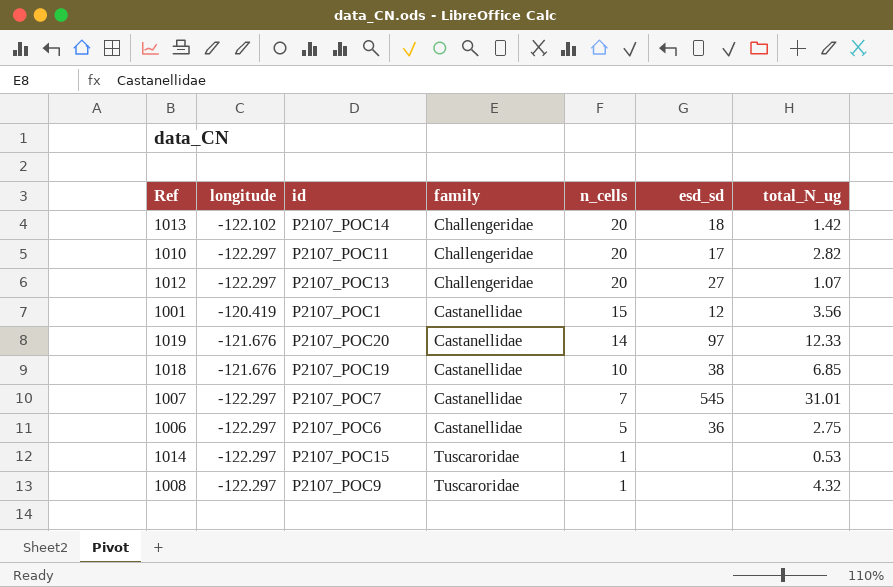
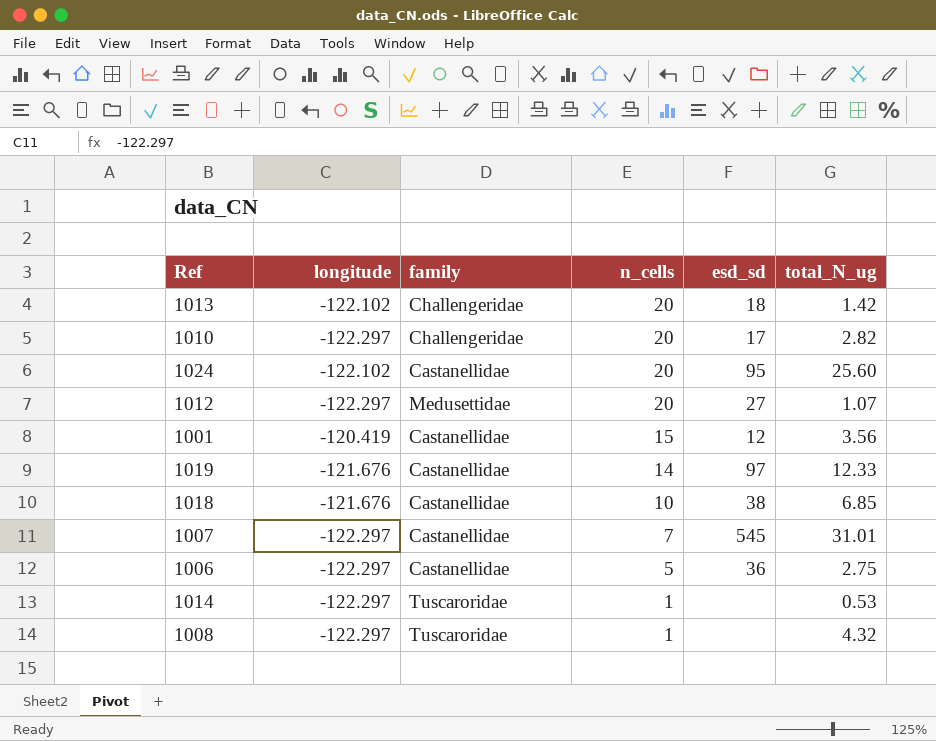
column id | position: 3 -> none
row 1024: none -> -122.102 | Castanellidae | 20 | 95 | 25.60
1012 | family: Challengeridae -> Medusettidae

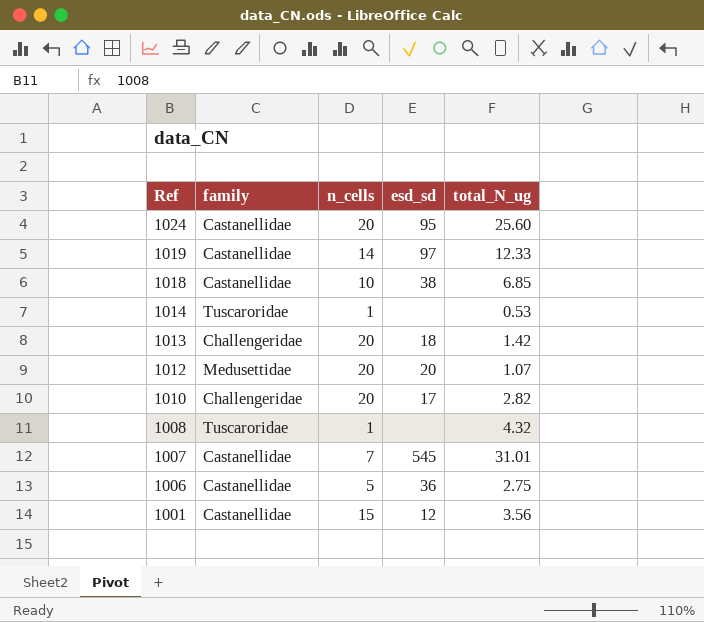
row order: n_cells descending -> Ref descending
column longitude | position: 2 -> none
1012 | esd_sd: 27 -> 20

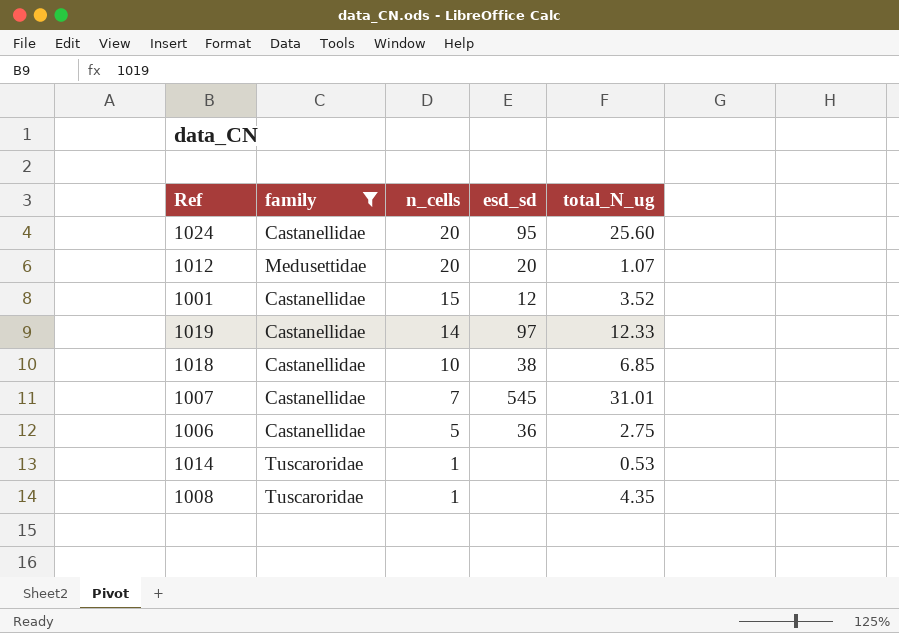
filter: none -> family != Challengeridae
row order: Ref descending -> n_cells descending
1001 | total_N_ug: 3.56 -> 3.52
1008 | total_N_ug: 4.32 -> 4.35

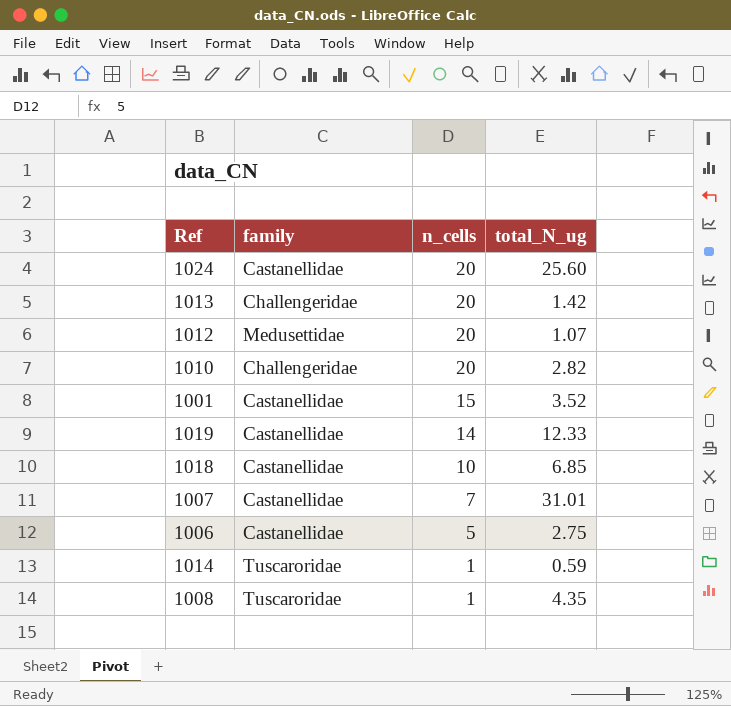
filter: family != Challengeridae -> none
column esd_sd | position: 4 -> none
1014 | total_N_ug: 0.53 -> 0.59

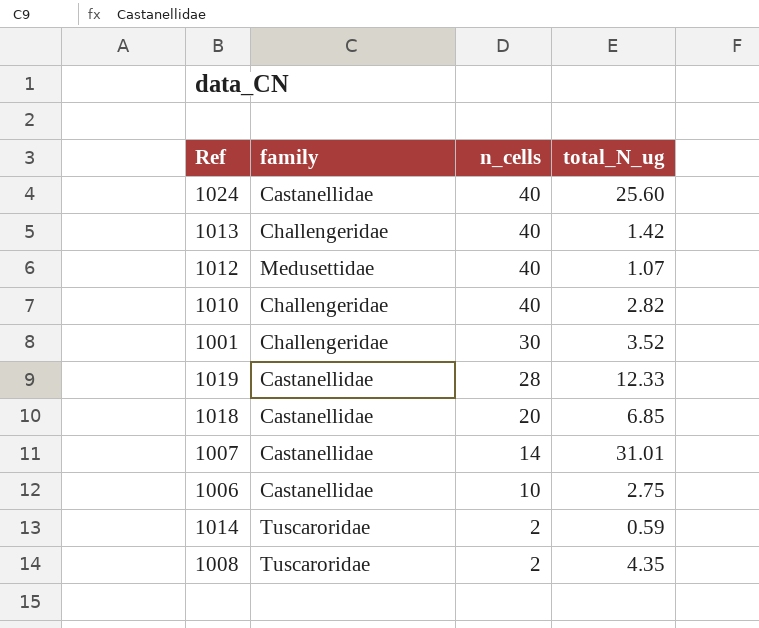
1024 | n_cells: 20 -> 40
1013 | n_cells: 20 -> 40
1012 | n_cells: 20 -> 40
1010 | n_cells: 20 -> 40
1001 | family: Castanellidae -> Challengeridae
1001 | n_cells: 15 -> 30
1019 | n_cells: 14 -> 28
1018 | n_cells: 10 -> 20
1007 | n_cells: 7 -> 14
1006 | n_cells: 5 -> 10
1014 | n_cells: 1 -> 2
1008 | n_cells: 1 -> 2

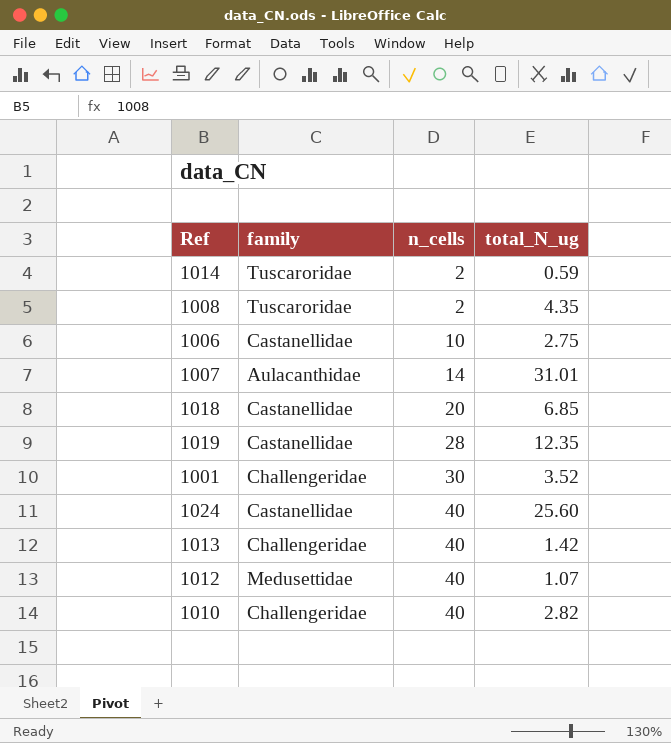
row order: n_cells descending -> n_cells ascending
1007 | family: Castanellidae -> Aulacanthidae
1019 | total_N_ug: 12.33 -> 12.35

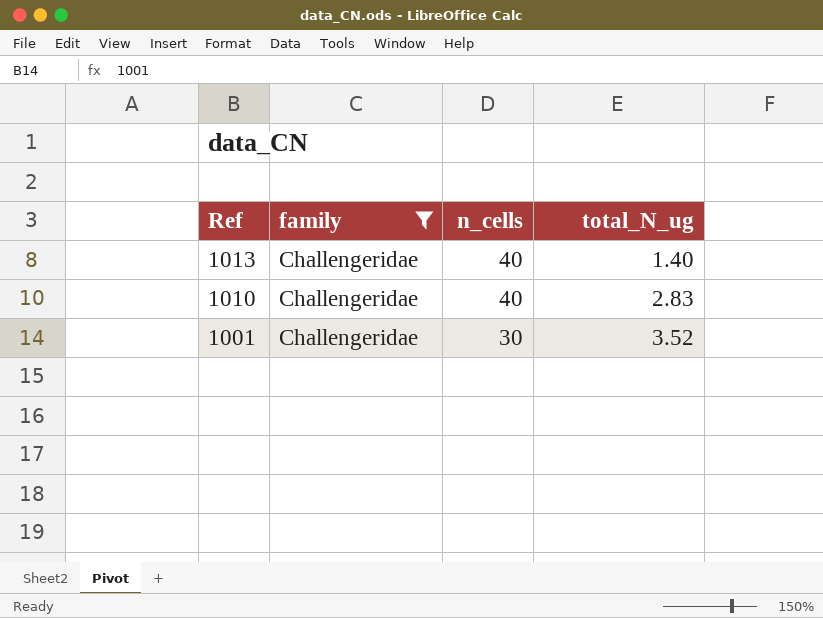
filter: none -> family = Challengeridae
row order: n_cells ascending -> Ref descending
1013 | total_N_ug: 1.42 -> 1.40
1010 | total_N_ug: 2.82 -> 2.83

